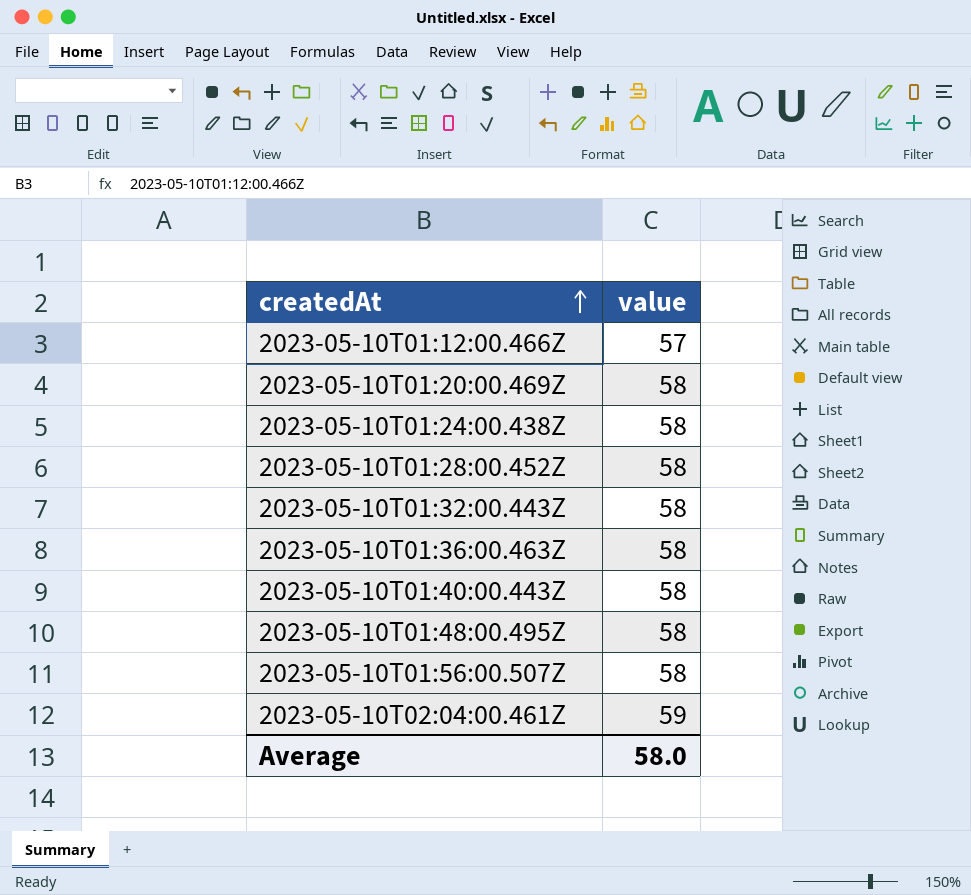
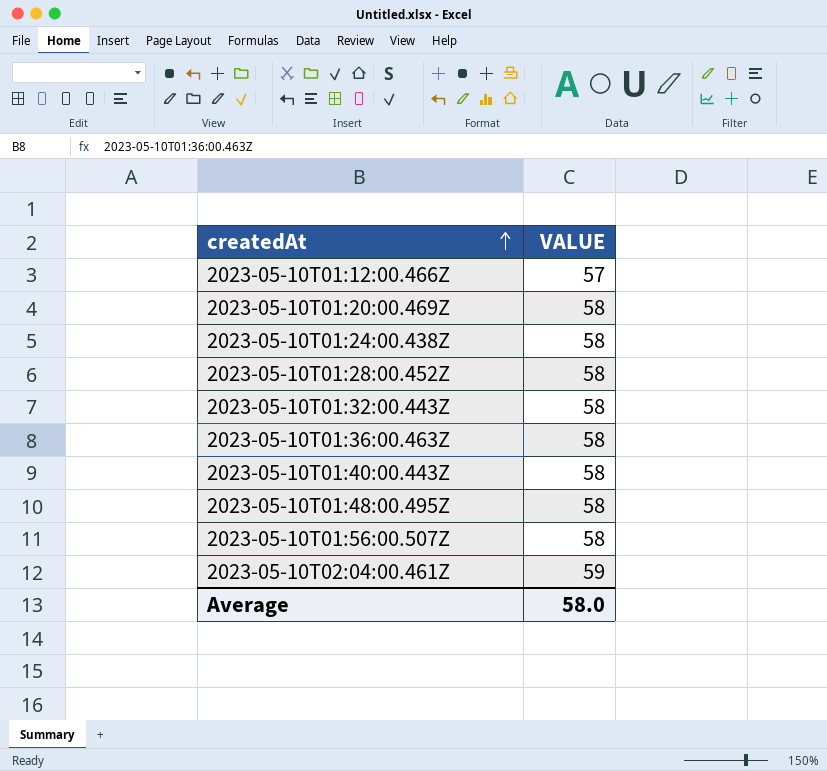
column name: value -> VALUE

